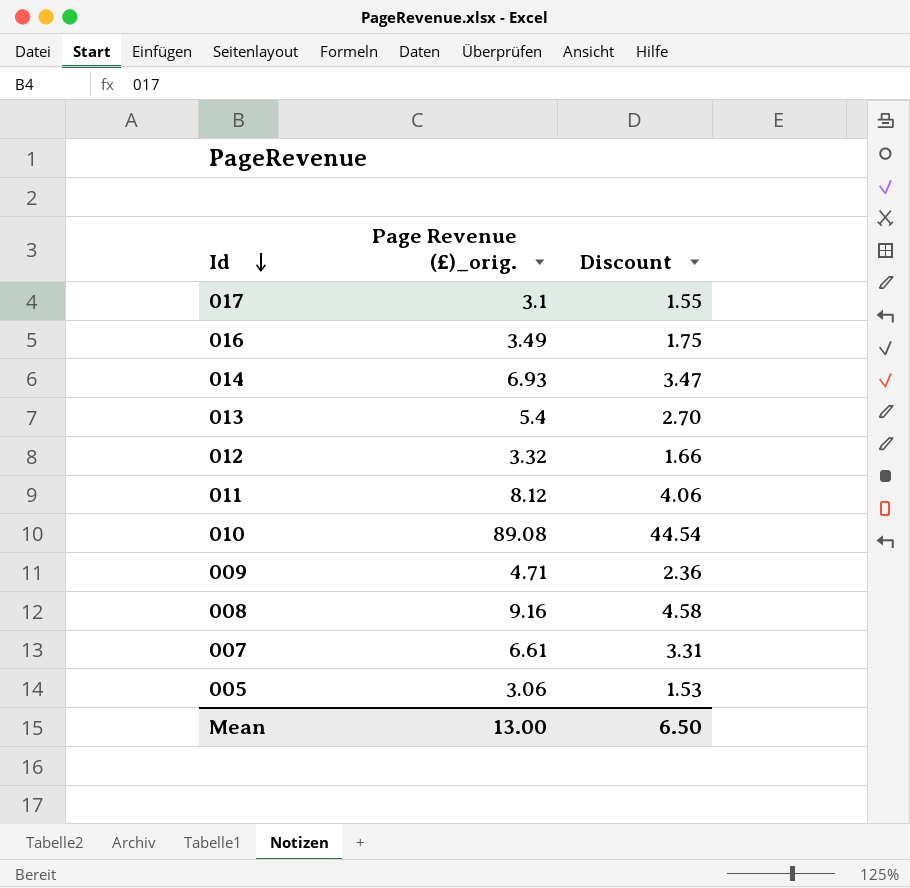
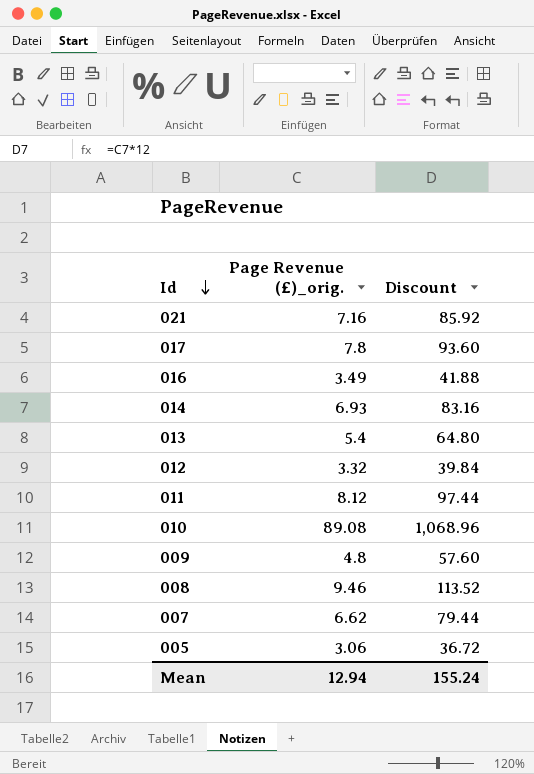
column Discount | formula: [Page Revenue (£)_orig.] * 0.5 -> [Page Revenue (£)_orig.] * 12
row 021: none -> 7.16 | 85.92
017 | Page Revenue (£)_orig.: 3.1 -> 7.8
009 | Page Revenue (£)_orig.: 4.71 -> 4.8
008 | Page Revenue (£)_orig.: 9.16 -> 9.46
007 | Page Revenue (£)_orig.: 6.61 -> 6.62
Mean | Page Revenue (£)_orig.: 13.00 -> 12.94
Mean | Discount: 6.50 -> 155.24

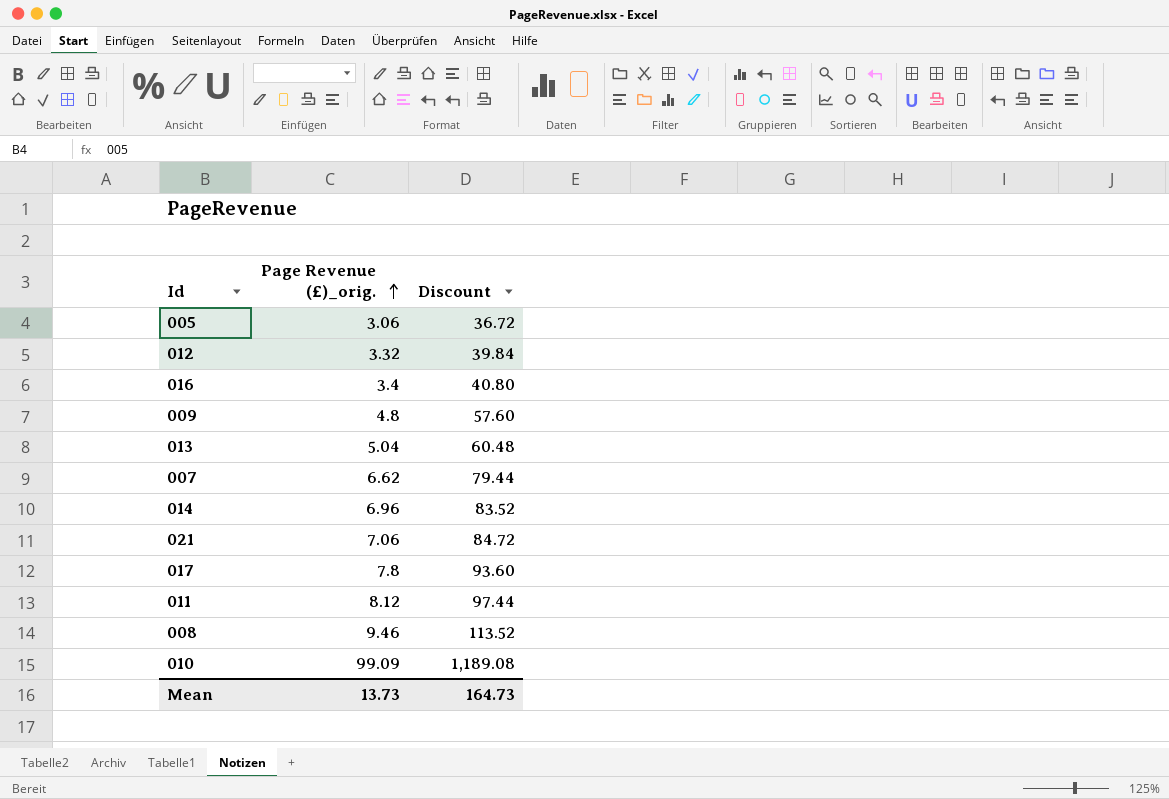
row order: Id descending -> Page Revenue (£)_orig. ascending
016 | Page Revenue (£)_orig.: 3.49 -> 3.4
016 | Discount: 41.88 -> 40.80
013 | Page Revenue (£)_orig.: 5.4 -> 5.04
013 | Discount: 64.80 -> 60.48
014 | Page Revenue (£)_orig.: 6.93 -> 6.96
014 | Discount: 83.16 -> 83.52
021 | Page Revenue (£)_orig.: 7.16 -> 7.06
021 | Discount: 85.92 -> 84.72
010 | Page Revenue (£)_orig.: 89.08 -> 99.09
010 | Discount: 1,068.96 -> 1,189.08
Mean | Page Revenue (£)_orig.: 12.94 -> 13.73
Mean | Discount: 155.24 -> 164.73

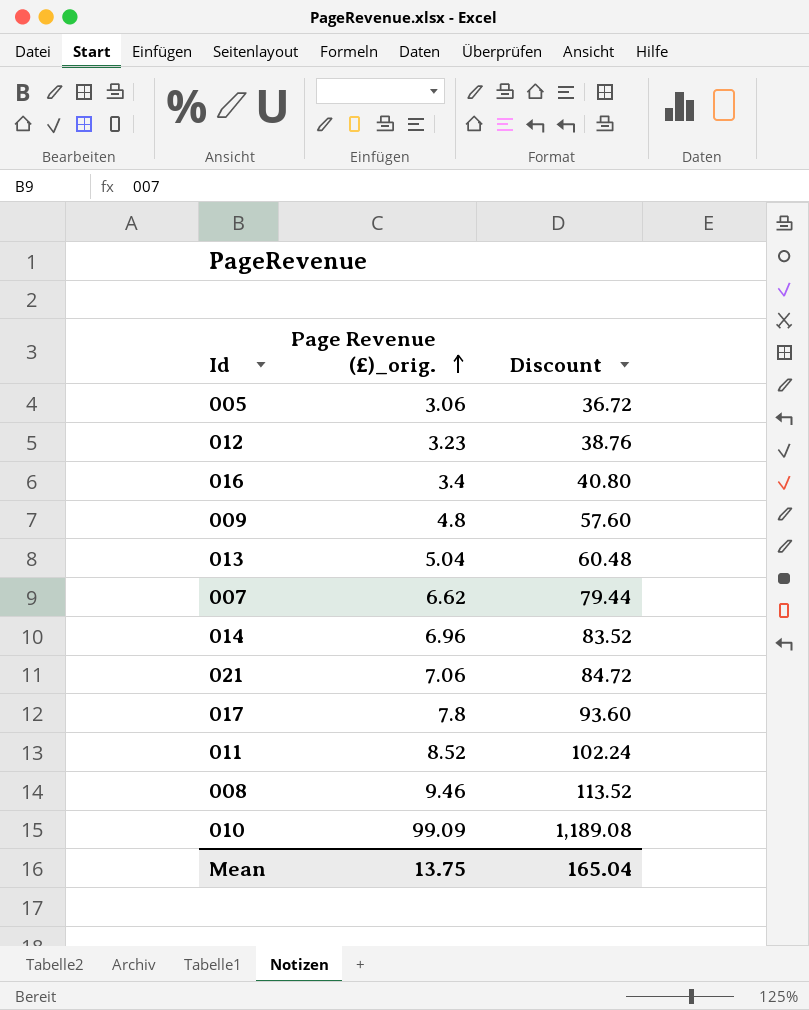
012 | Page Revenue (£)_orig.: 3.32 -> 3.23
012 | Discount: 39.84 -> 38.76
011 | Page Revenue (£)_orig.: 8.12 -> 8.52
011 | Discount: 97.44 -> 102.24
Mean | Page Revenue (£)_orig.: 13.73 -> 13.75
Mean | Discount: 164.73 -> 165.04

